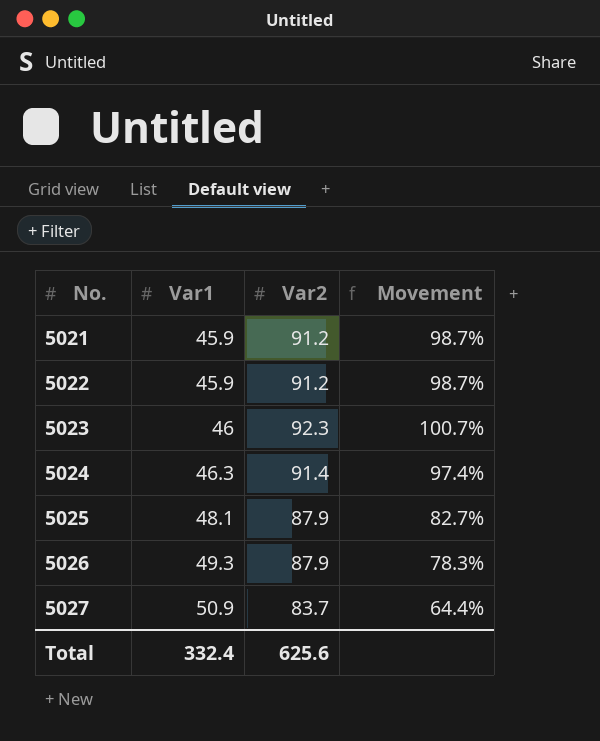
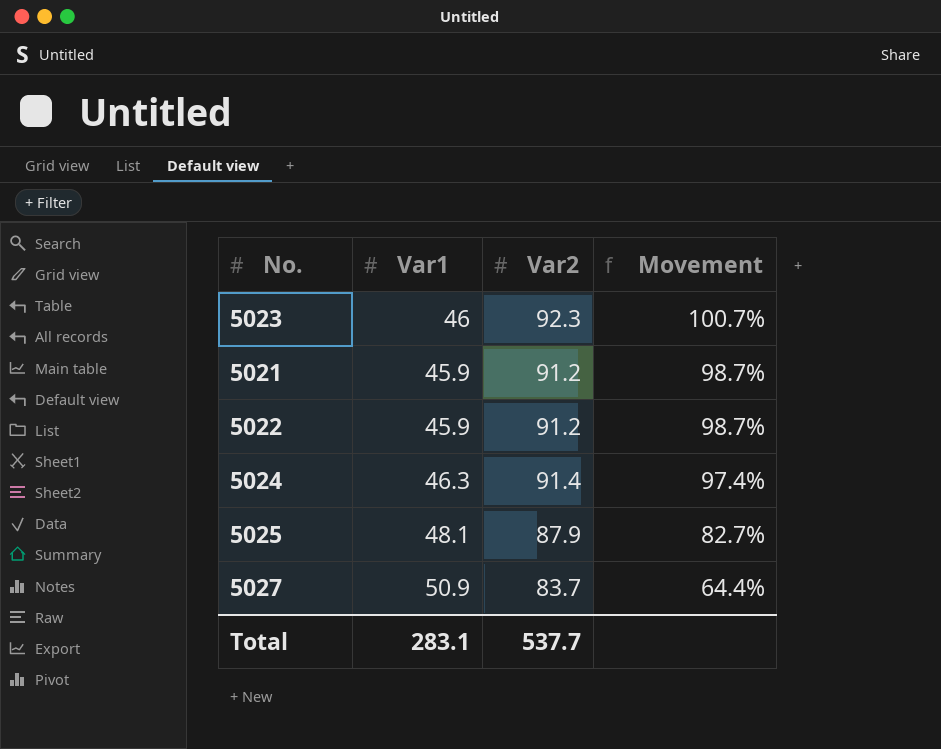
row order: No. ascending -> Movement descending
row 5026: 49.3 | 87.9 | 78.3% -> none
Total | Var1: 332.4 -> 283.1
Total | Var2: 625.6 -> 537.7

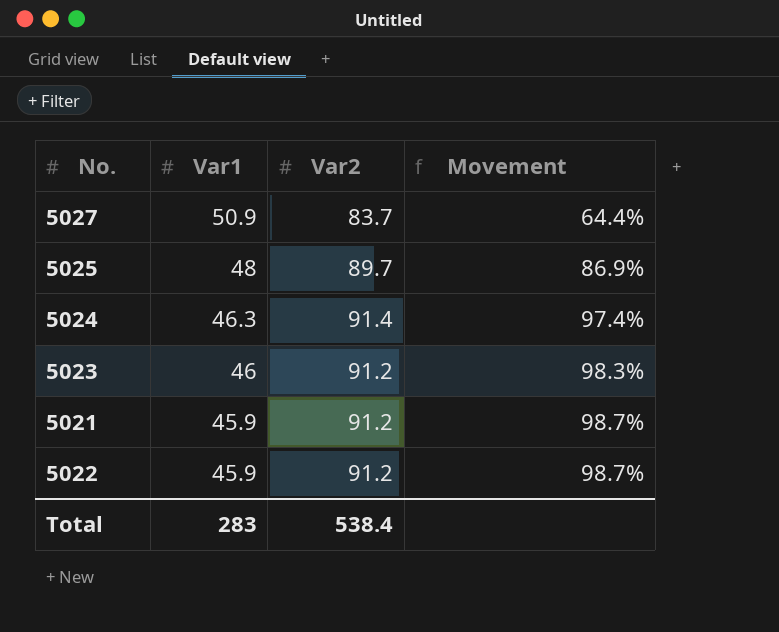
row order: Movement descending -> Var1 descending
5025 | Var1: 48.1 -> 48
5025 | Var2: 87.9 -> 89.7
5025 | Movement: 82.7% -> 86.9%
5023 | Var2: 92.3 -> 91.2
5023 | Movement: 100.7% -> 98.3%
Total | Var1: 283.1 -> 283
Total | Var2: 537.7 -> 538.4

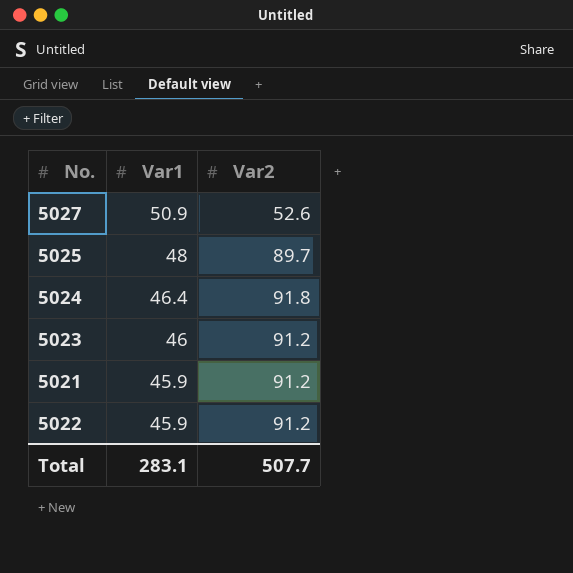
column Movement | formula: ([Var2] - [Var1]) / [Var1] -> none
5027 | Var2: 83.7 -> 52.6
5024 | Var1: 46.3 -> 46.4
5024 | Var2: 91.4 -> 91.8
Total | Var1: 283 -> 283.1
Total | Var2: 538.4 -> 507.7

